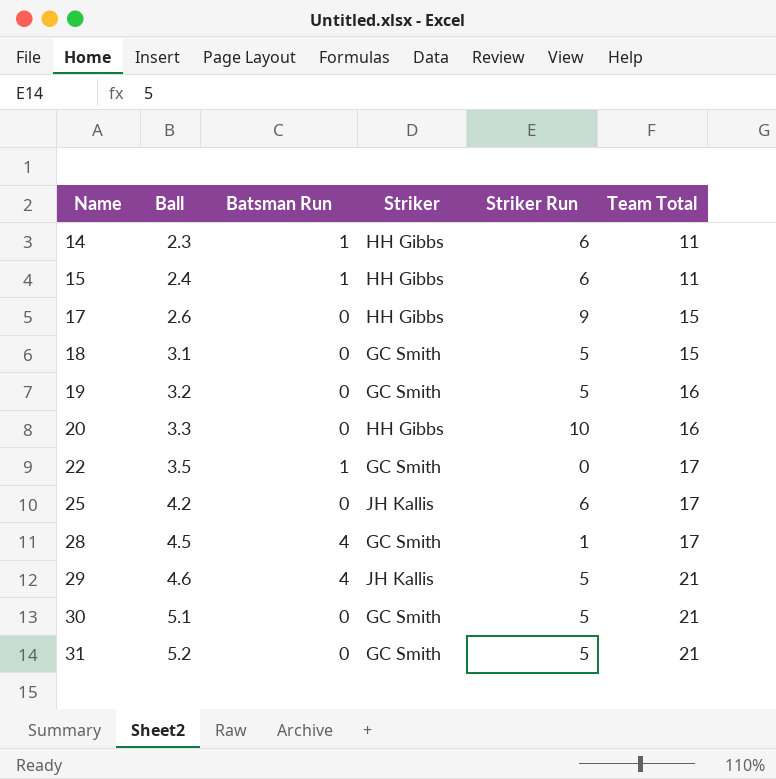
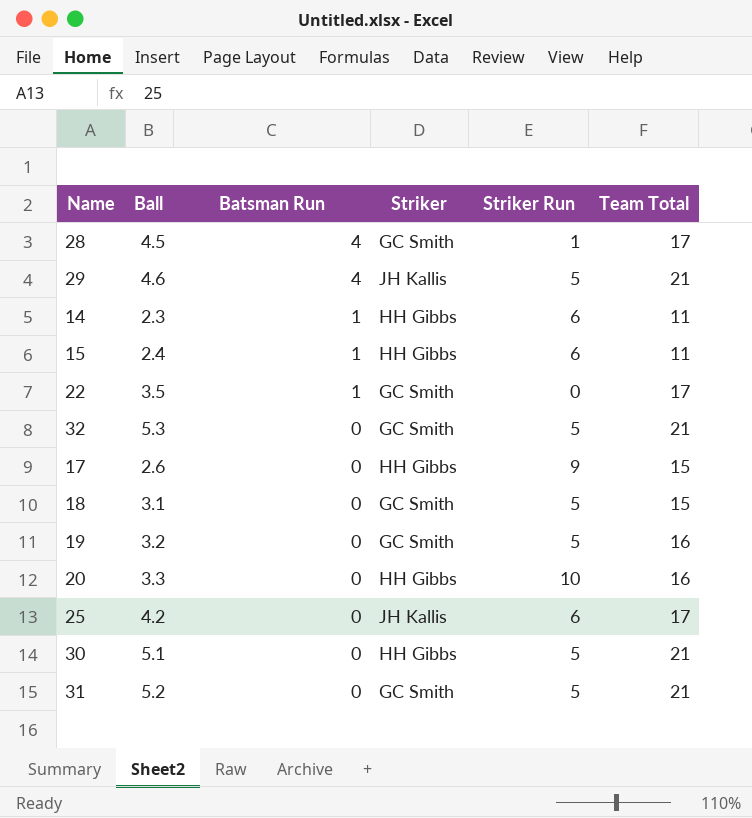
row order: Name ascending -> Batsman Run descending
row 32: none -> 5.3 | 0 | GC Smith | 5 | 21
30 | Striker: GC Smith -> HH Gibbs

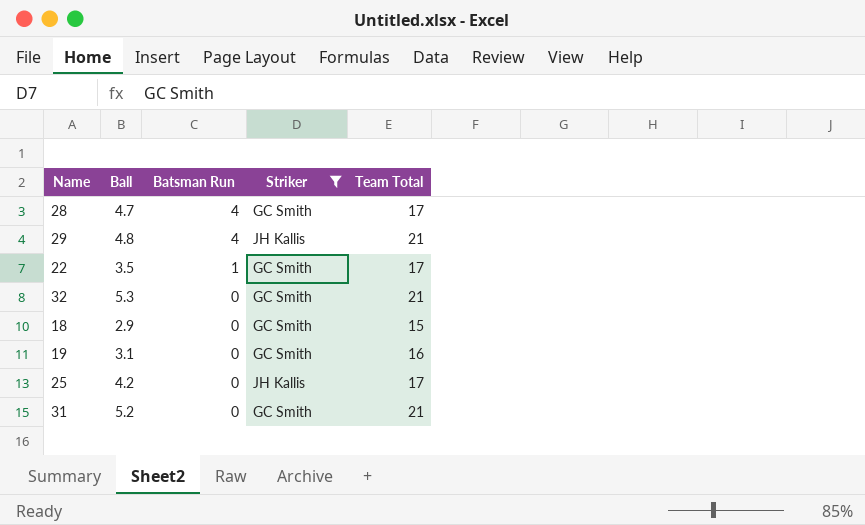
filter: none -> Striker != HH Gibbs
column Striker Run | position: 5 -> none
28 | Ball: 4.5 -> 4.7
29 | Ball: 4.6 -> 4.8
18 | Ball: 3.1 -> 2.9
19 | Ball: 3.2 -> 3.1

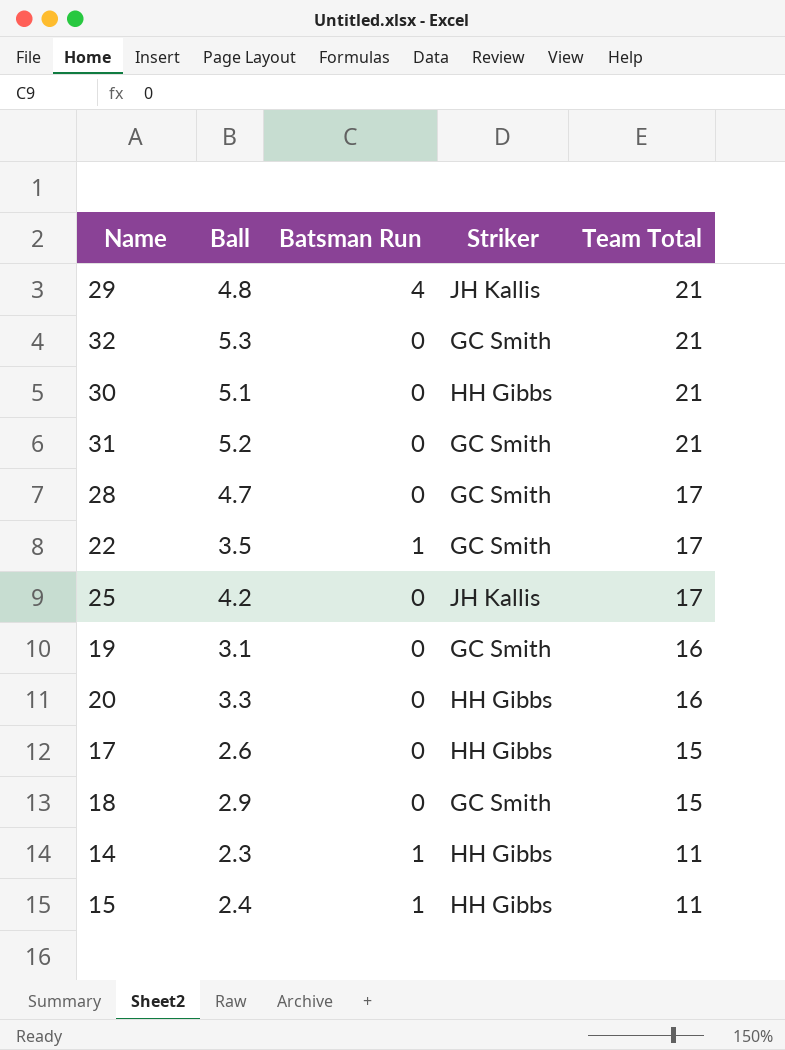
filter: Striker != HH Gibbs -> none
row order: Batsman Run descending -> Team Total descending
28 | Batsman Run: 4 -> 0

